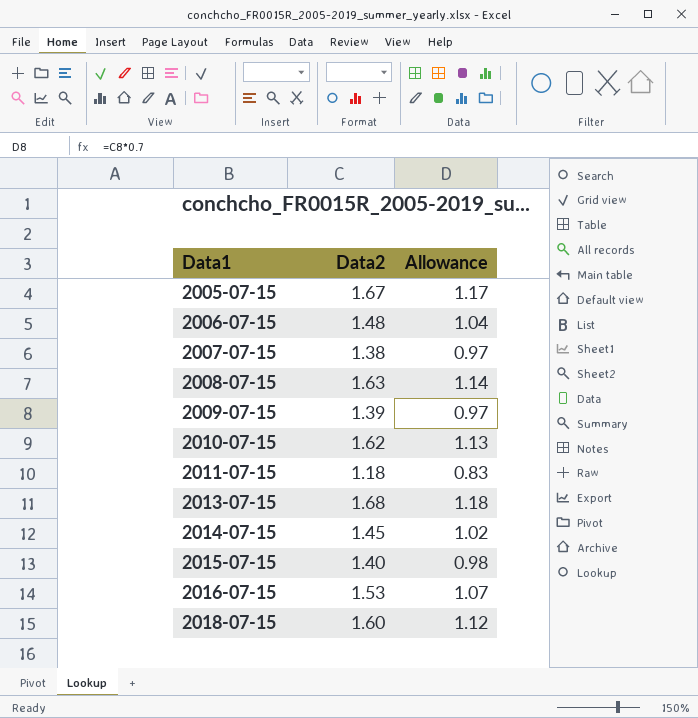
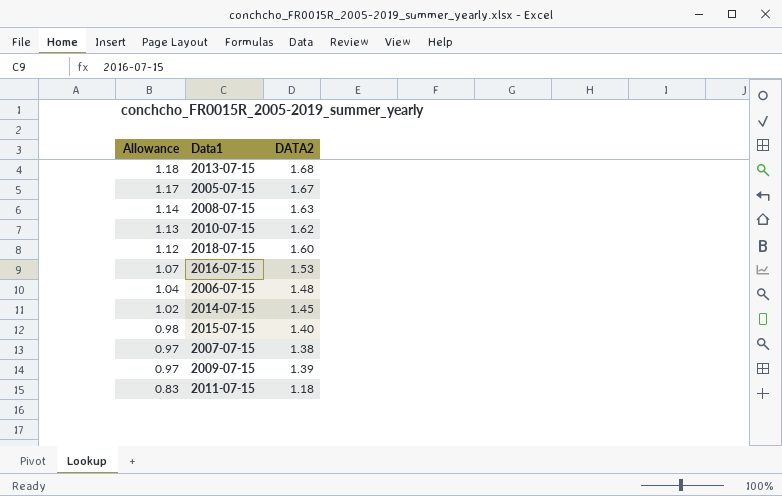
row order: Data1 ascending -> Allowance descending
column Allowance | position: 3 -> 1
column name: Data2 -> DATA2

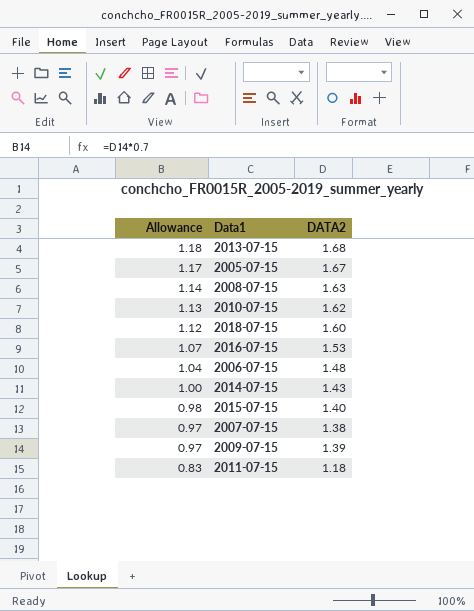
2014-07-15 | Allowance: 1.02 -> 1.00
2014-07-15 | DATA2: 1.45 -> 1.43

